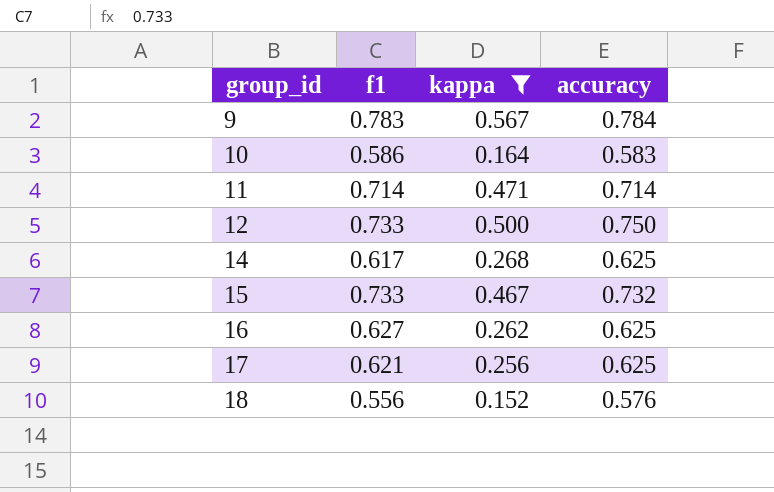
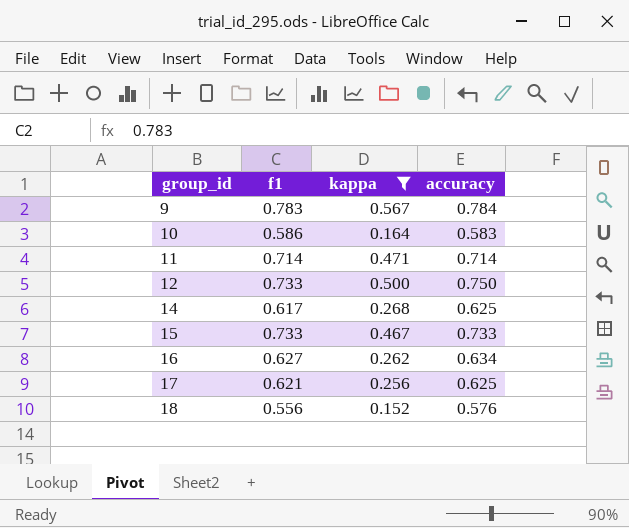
15 | accuracy: 0.732 -> 0.733
16 | accuracy: 0.625 -> 0.634

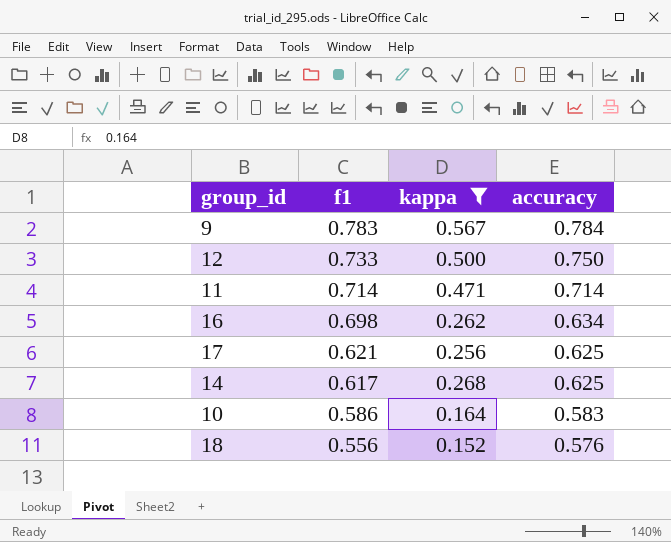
row order: group_id ascending -> f1 descending
row 15: 0.733 | 0.467 | 0.733 -> none
16 | f1: 0.627 -> 0.698

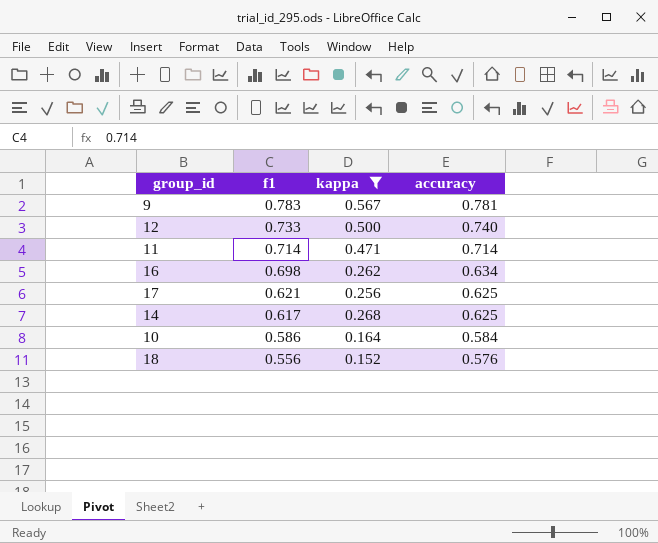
9 | accuracy: 0.784 -> 0.781
12 | accuracy: 0.750 -> 0.740
10 | accuracy: 0.583 -> 0.584

